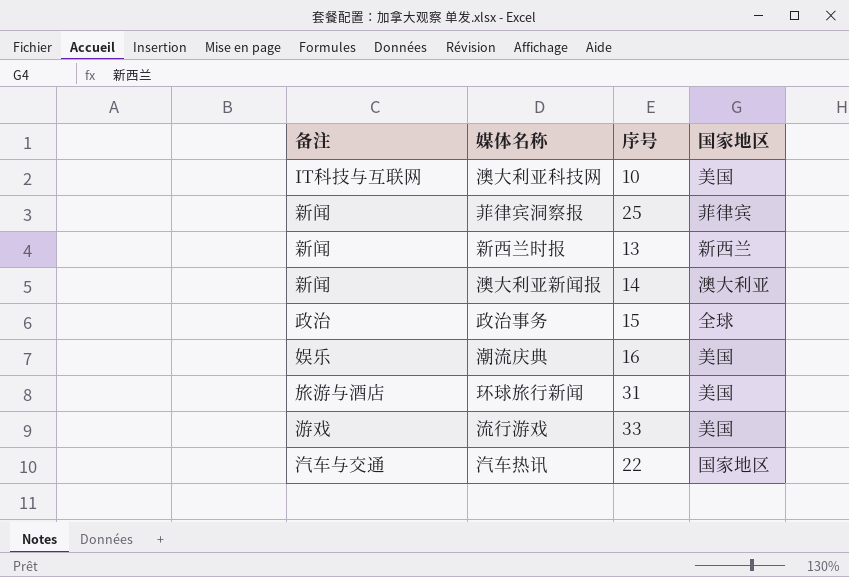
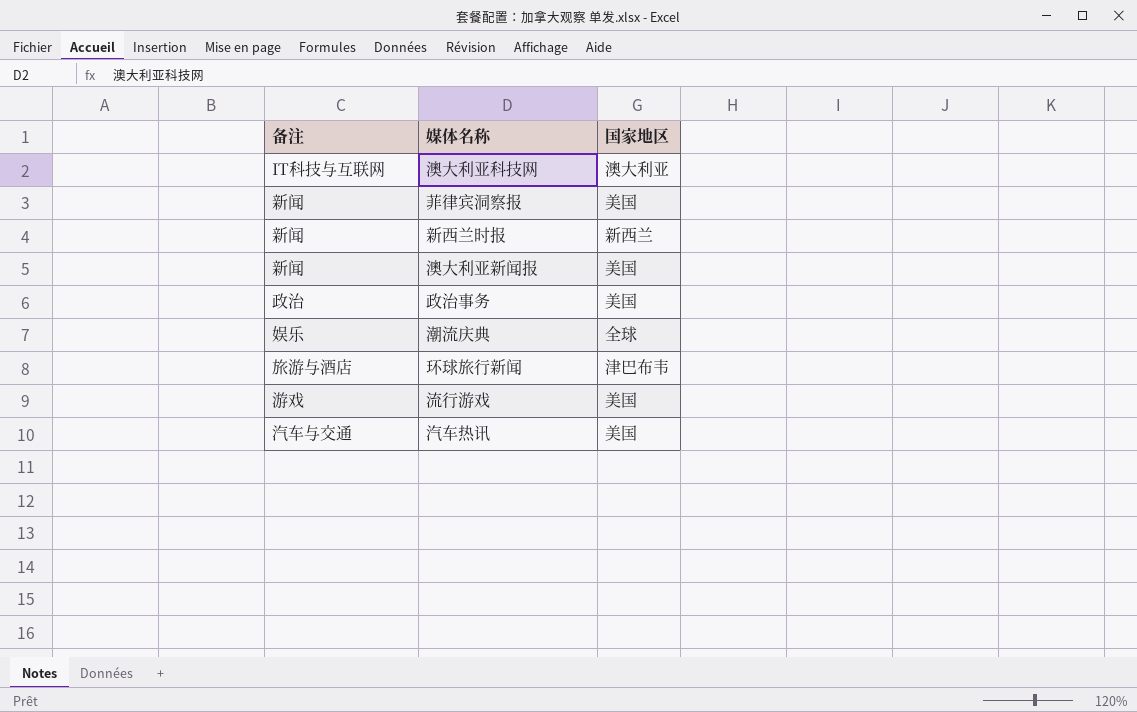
column 序号 | position: 3 -> none
澳大利亚科技网 | 国家地区: 美国 -> 澳大利亚
菲律宾洞察报 | 国家地区: 菲律宾 -> 美国
澳大利亚新闻报 | 国家地区: 澳大利亚 -> 美国
政治事务 | 国家地区: 全球 -> 美国
潮流庆典 | 国家地区: 美国 -> 全球
环球旅行新闻 | 国家地区: 美国 -> 津巴布韦
汽车热讯 | 国家地区: 国家地区 -> 美国

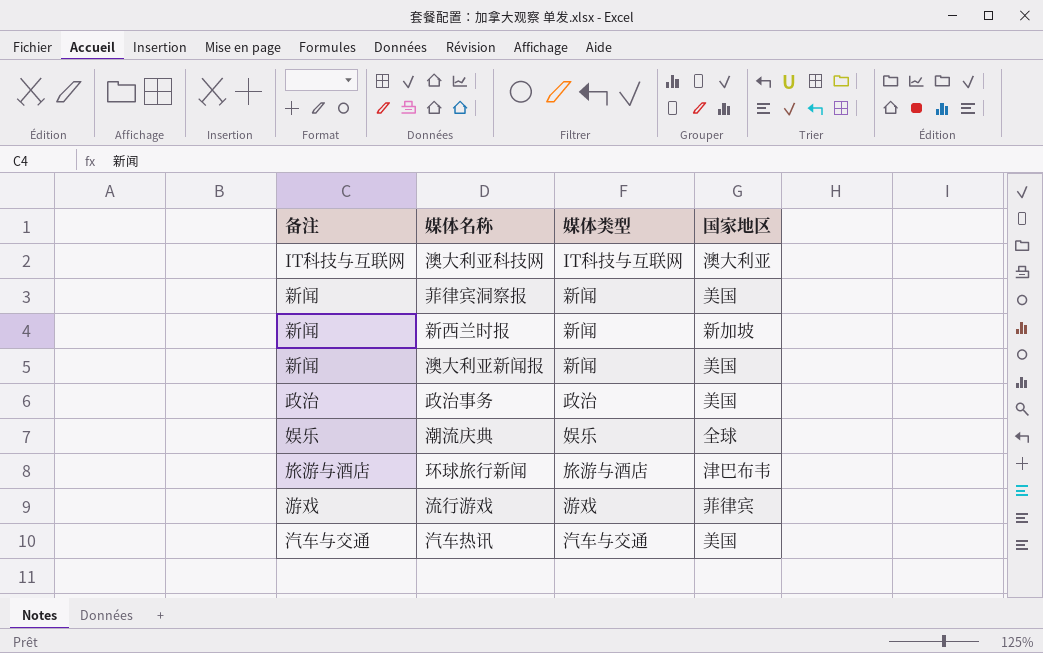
column 媒体类型 | position: none -> 3
新西兰时报 | 国家地区: 新西兰 -> 新加坡
流行游戏 | 国家地区: 美国 -> 菲律宾

